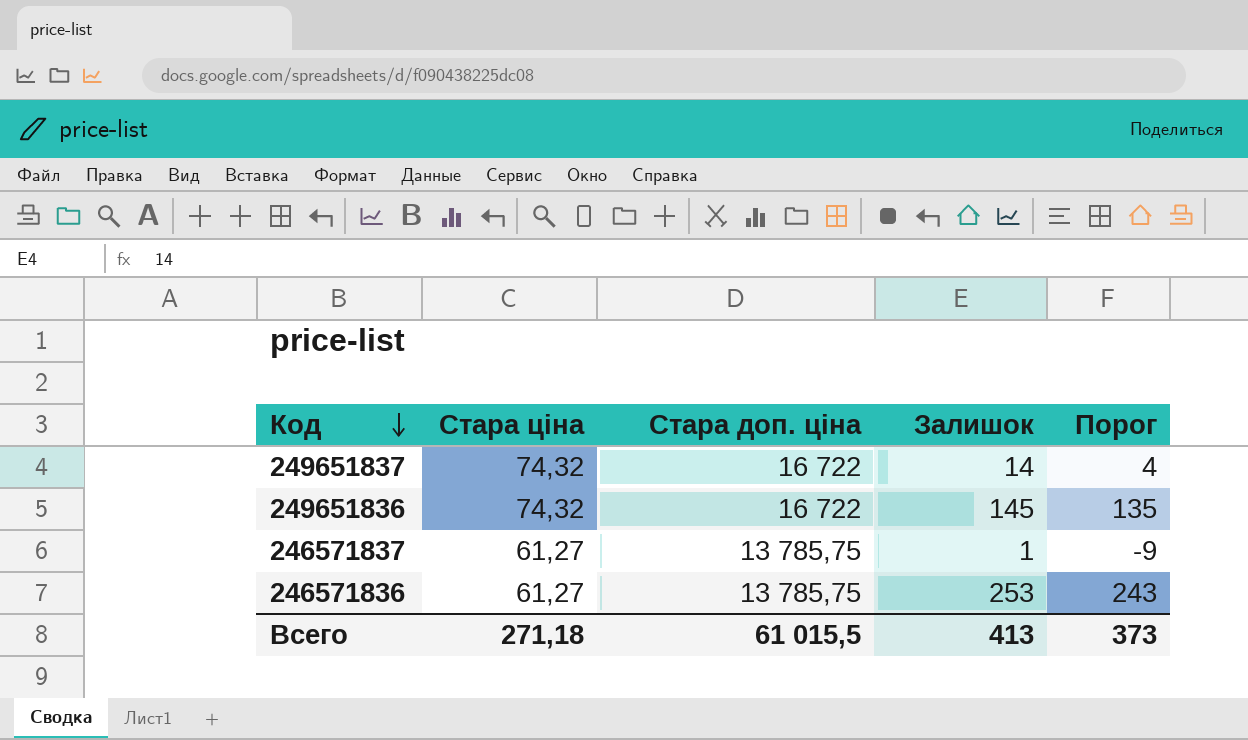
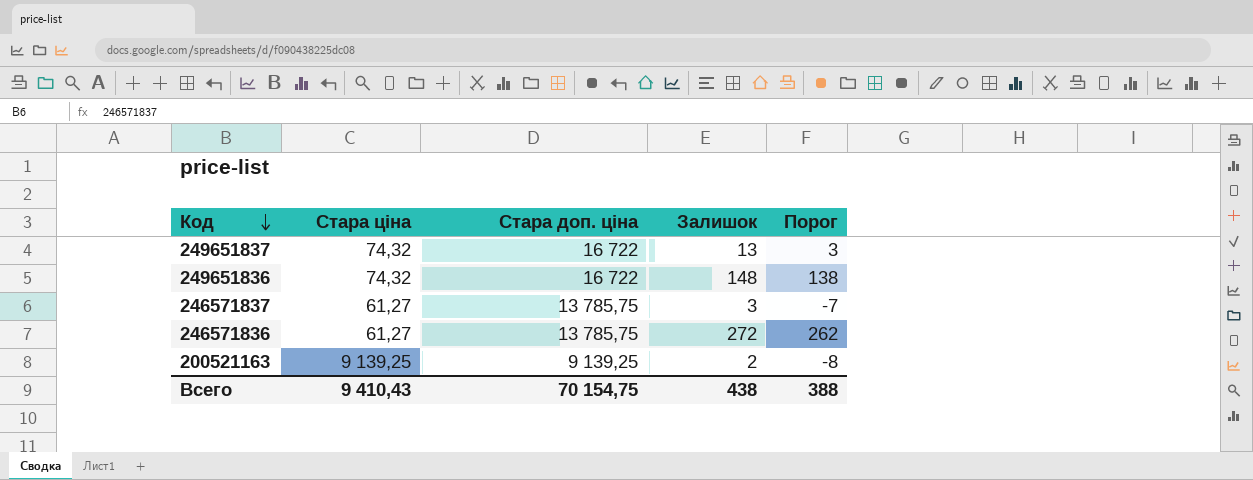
249651837 | Залишок: 14 -> 13
249651837 | Порог: 4 -> 3
249651836 | Залишок: 145 -> 148
249651836 | Порог: 135 -> 138
246571837 | Залишок: 1 -> 3
246571837 | Порог: -9 -> -7
246571836 | Залишок: 253 -> 272
246571836 | Порог: 243 -> 262
row 200521163: none -> 9 139,25 | 9 139,25 | 2 | -8
Всего | Стара ціна: 271,18 -> 9 410,43
Всего | Стара доп. ціна: 61 015,5 -> 70 154,75
Всего | Залишок: 413 -> 438
Всего | Порог: 373 -> 388

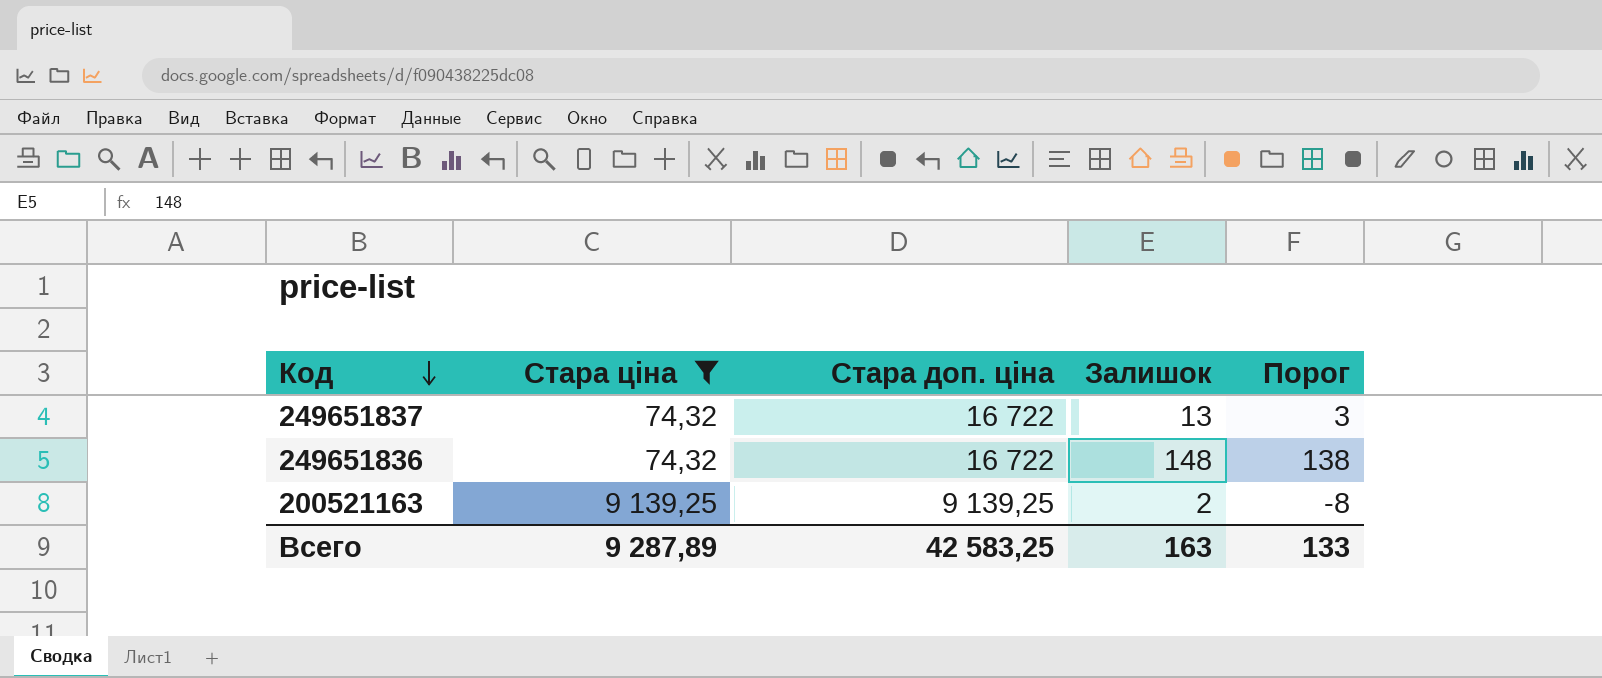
filter: none -> Стара ціна != 61,27
Всего | Стара ціна: 9 410,43 -> 9 287,89
Всего | Стара доп. ціна: 70 154,75 -> 42 583,25
Всего | Залишок: 438 -> 163
Всего | Порог: 388 -> 133

